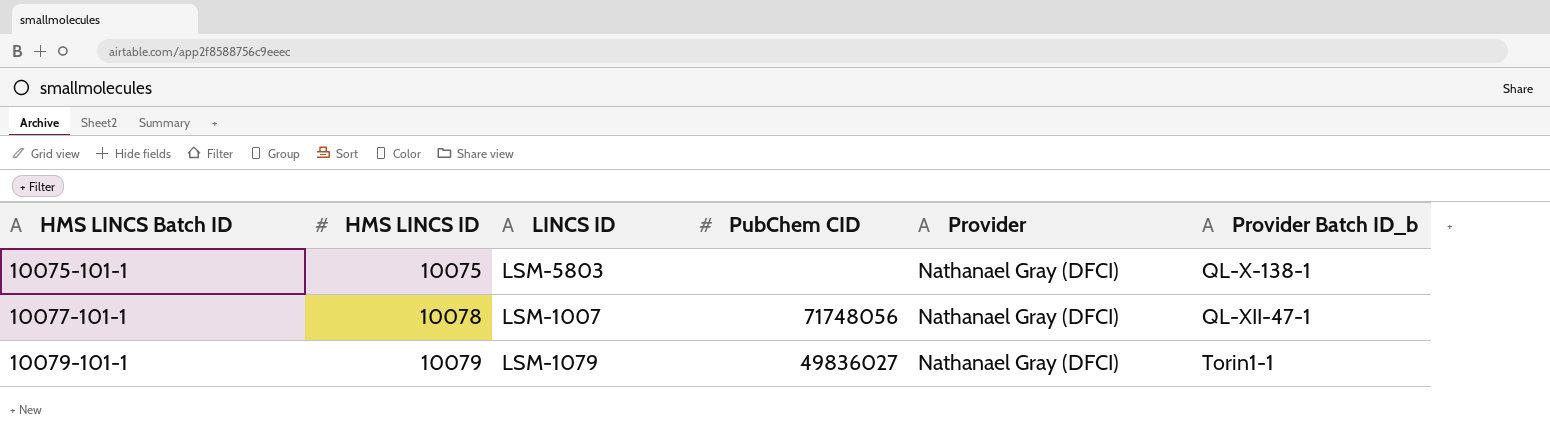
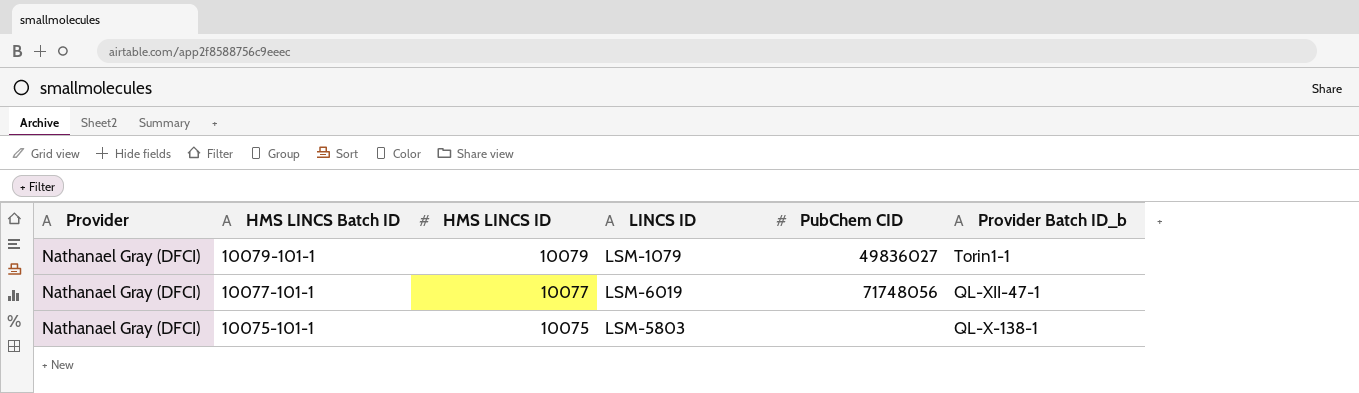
row order: HMS LINCS Batch ID ascending -> HMS LINCS Batch ID descending
column Provider | position: 5 -> 1
10077-101-1 | HMS LINCS ID: 10078 -> 10077
10077-101-1 | LINCS ID: LSM-1007 -> LSM-6019

